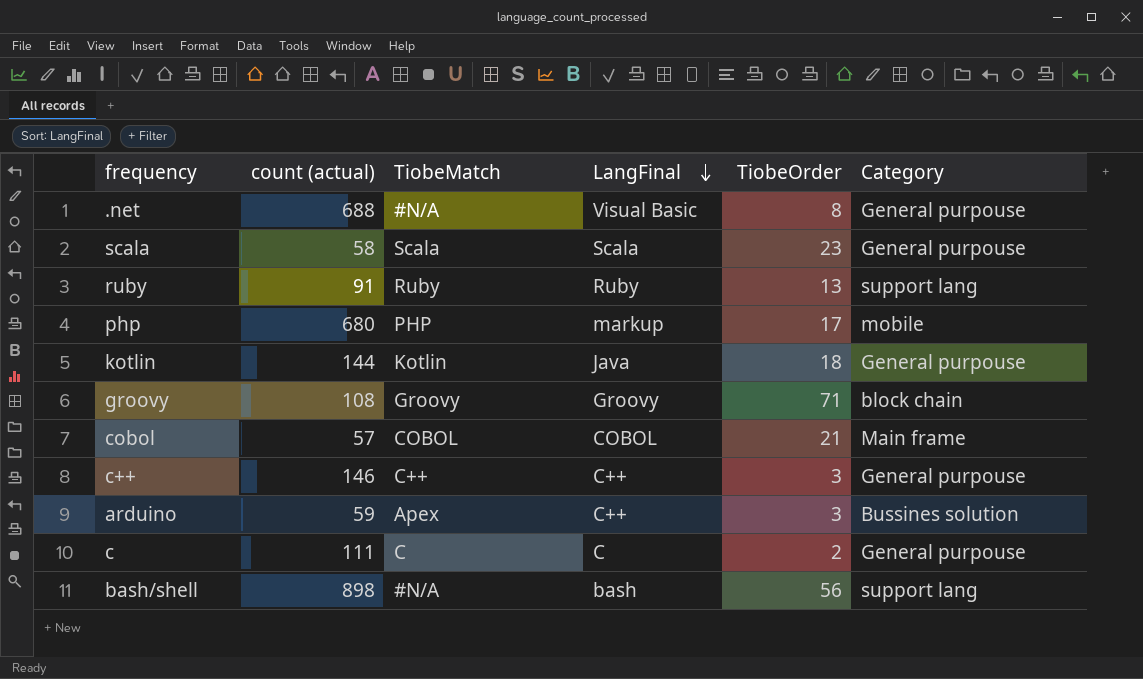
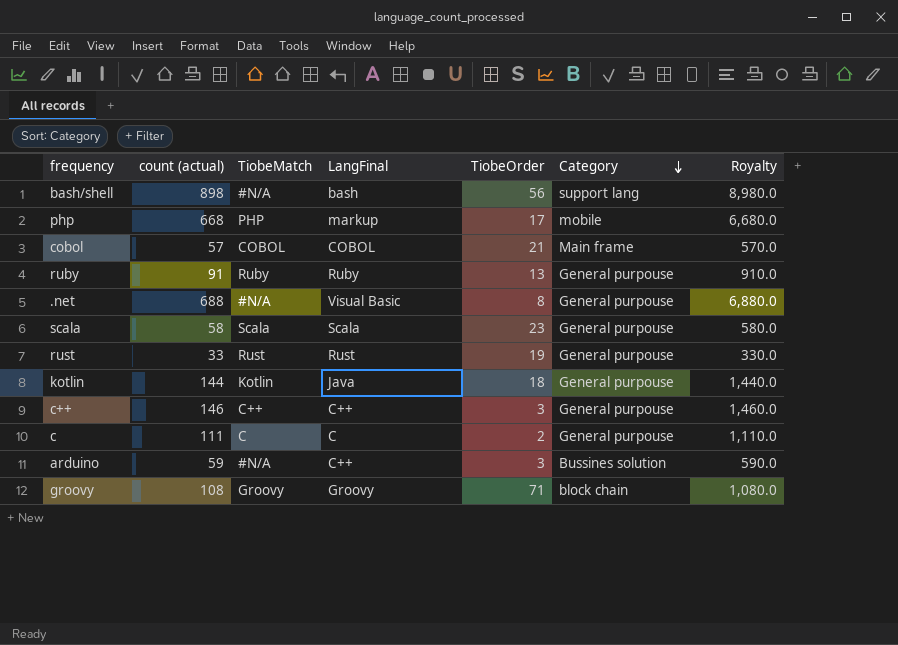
row order: LangFinal descending -> Category descending
column Royalty | formula: none -> [count (actual)] * 10
php | count (actual): 680 -> 668
ruby | Category: support lang -> General purpouse
row rust: none -> 33 | Rust | Rust | 19 | General purpouse | 330.0
arduino | TiobeMatch: Apex -> #N/A

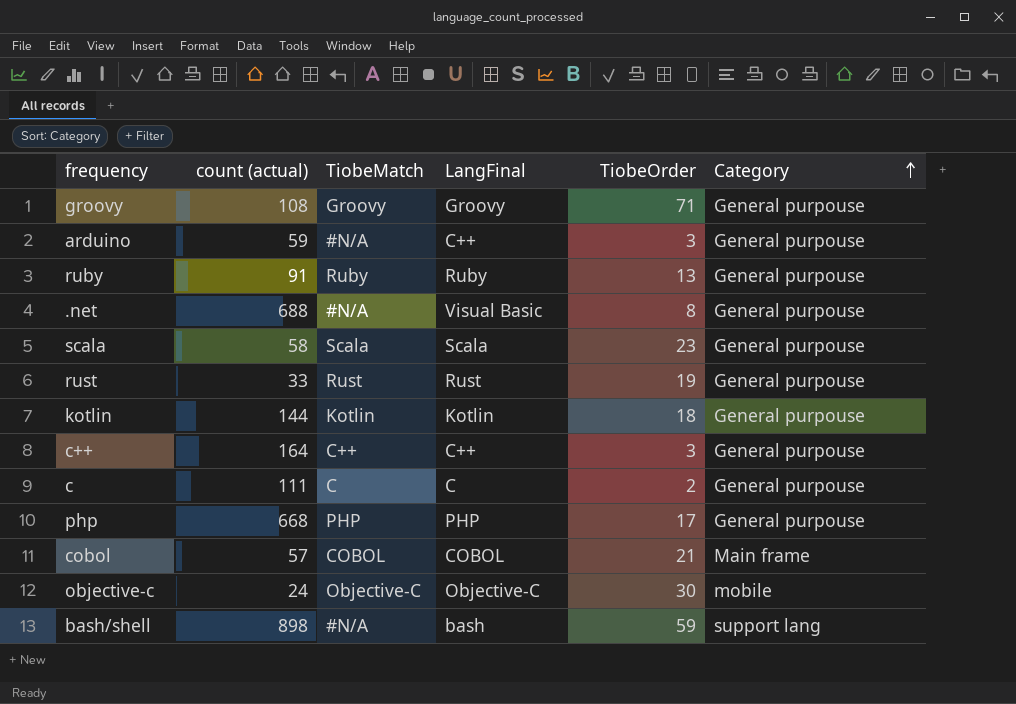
row order: Category descending -> Category ascending
column Royalty | formula: [count (actual)] * 10 -> none
groovy | Category: block chain -> General purpouse
arduino | Category: Bussines solution -> General purpouse
kotlin | LangFinal: Java -> Kotlin
c++ | count (actual): 146 -> 164
php | LangFinal: markup -> PHP
php | Category: mobile -> General purpouse
row objective-c: none -> 24 | Objective-C | Objective-C | 30 | mobile
bash/shell | TiobeOrder: 56 -> 59

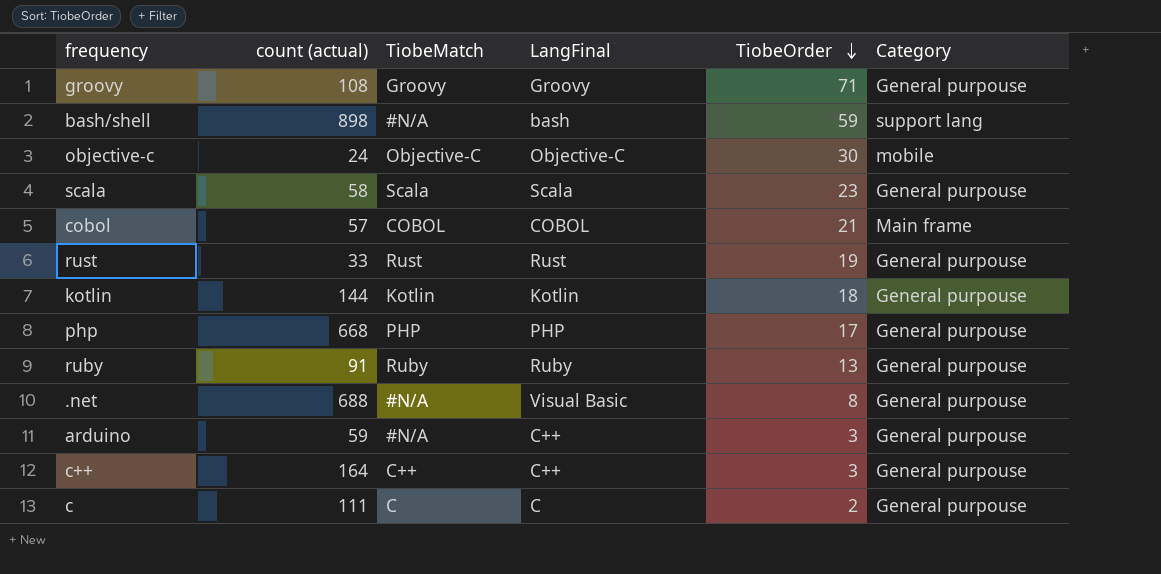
row order: Category ascending -> TiobeOrder descending

